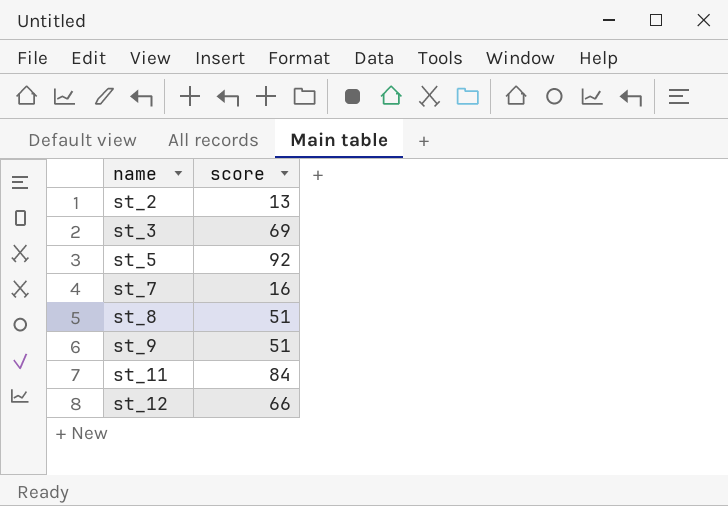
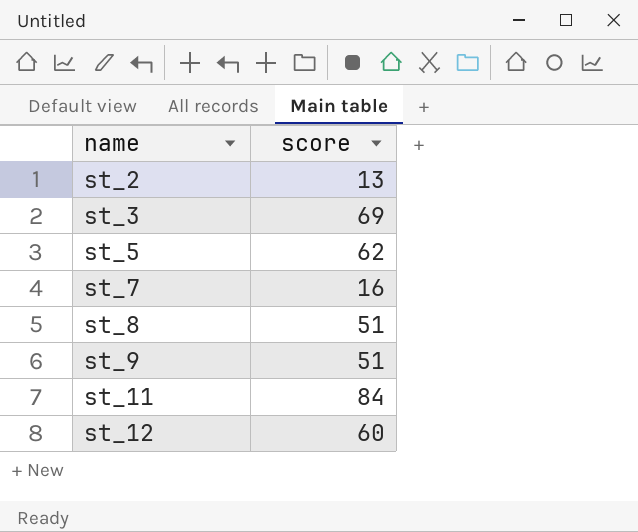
st_5 | score: 92 -> 62
st_12 | score: 66 -> 60

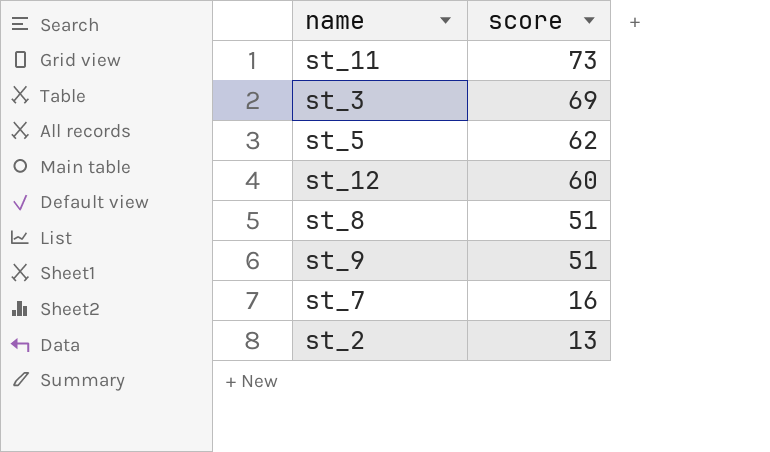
row order: name ascending -> score descending
st_11 | score: 84 -> 73

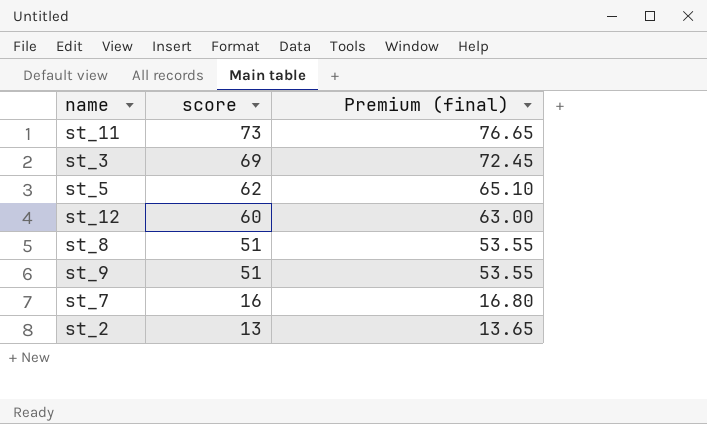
column Premium (final) | formula: none -> [score] * 1.05

